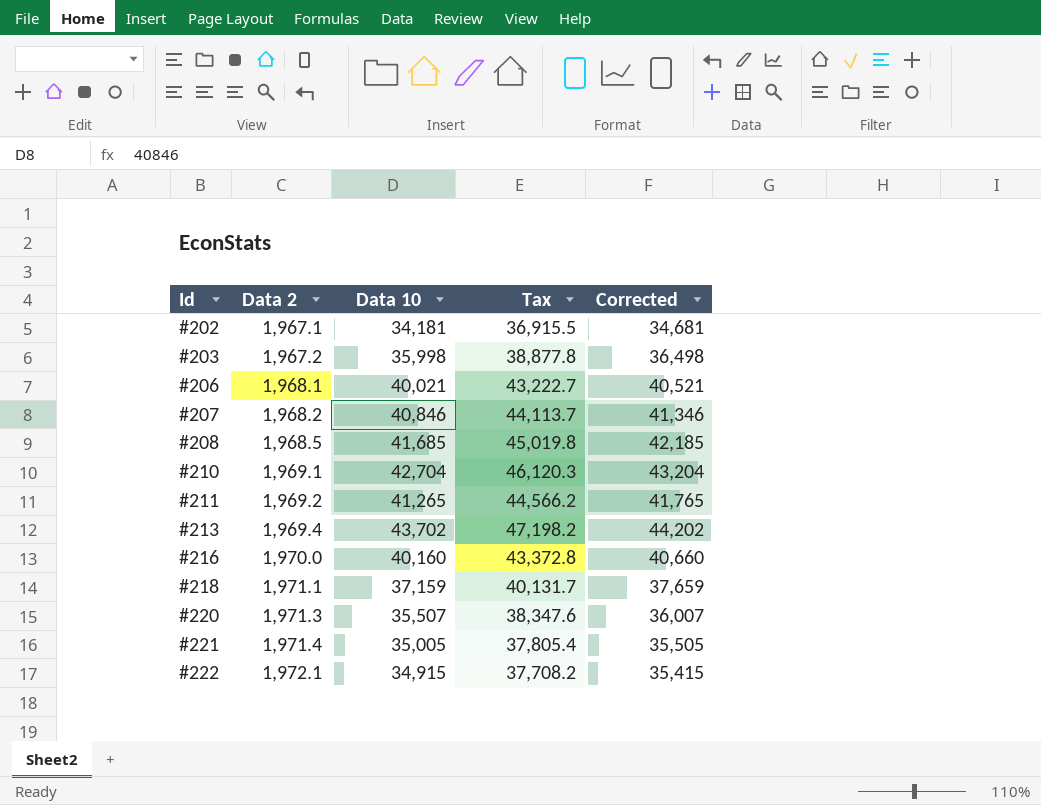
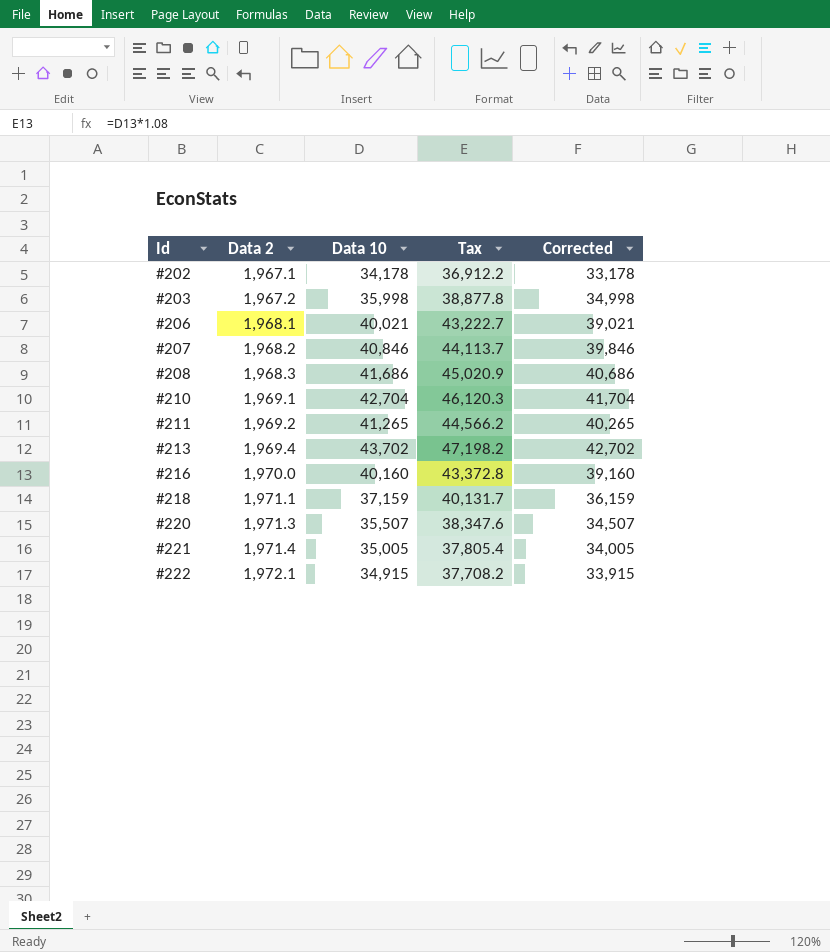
column Corrected | formula: [Data 10] + 500 -> [Data 10] - 1000
#202 | Data 10: 34,181 -> 34,178
#202 | Tax: 36,915.5 -> 36,912.2
#208 | Data 2: 1,968.5 -> 1,968.3
#208 | Data 10: 41,685 -> 41,686
#208 | Tax: 45,019.8 -> 45,020.9

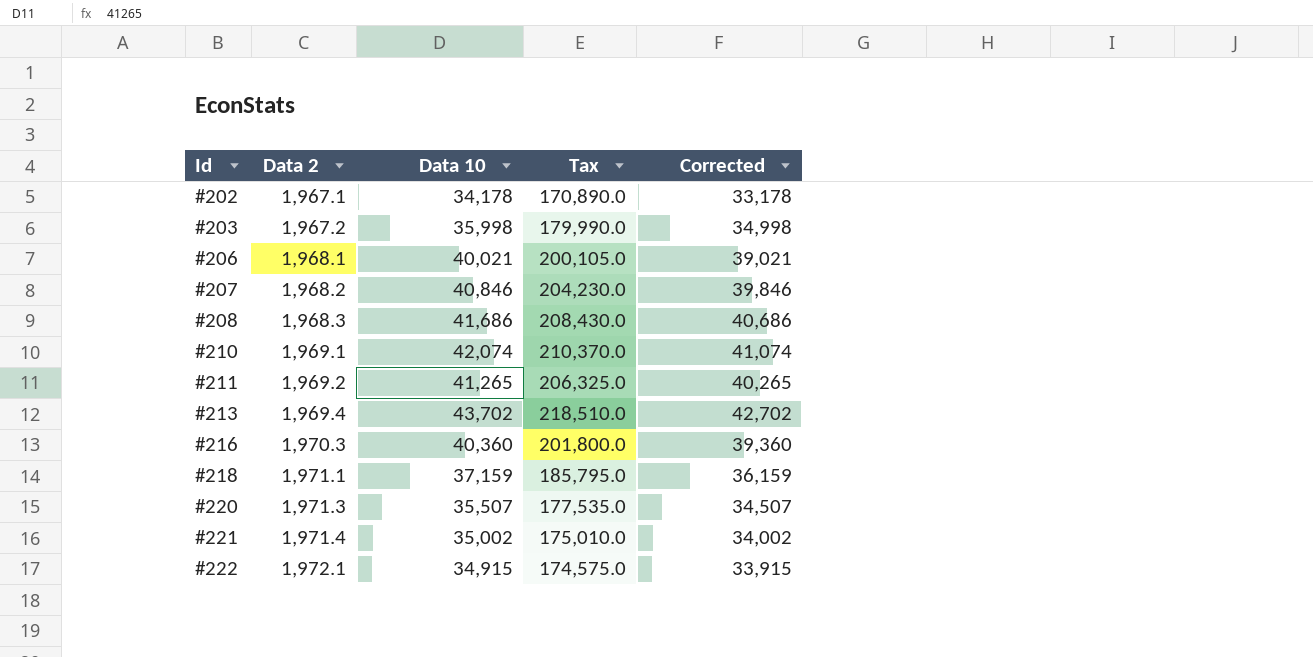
column Tax | formula: [Data 10] * 1.08 -> [Data 10] * 5
#210 | Data 10: 42,704 -> 42,074
#210 | Corrected: 41,704 -> 41,074
#216 | Data 2: 1,970.0 -> 1,970.3
#216 | Data 10: 40,160 -> 40,360
#216 | Corrected: 39,160 -> 39,360
#221 | Data 10: 35,005 -> 35,002
#221 | Corrected: 34,005 -> 34,002

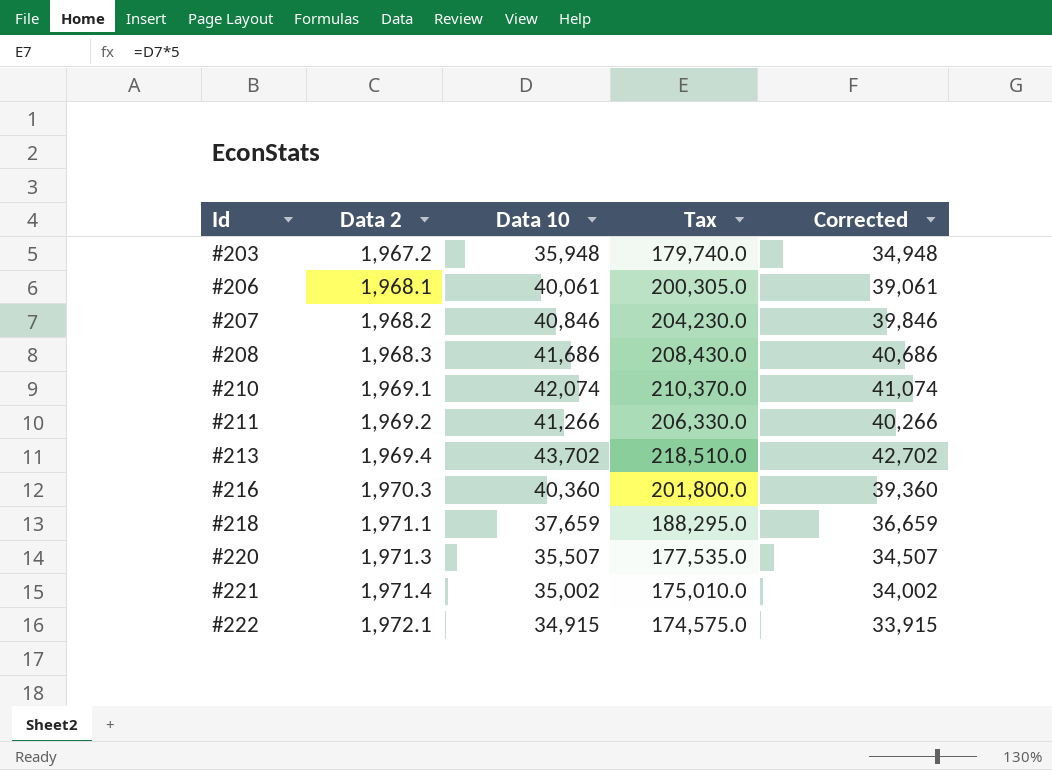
row #202: 1,967.1 | 34,178 | 170,890.0 | 33,178 -> none
#203 | Data 10: 35,998 -> 35,948
#203 | Tax: 179,990.0 -> 179,740.0
#203 | Corrected: 34,998 -> 34,948
#206 | Data 10: 40,021 -> 40,061
#206 | Tax: 200,105.0 -> 200,305.0
#206 | Corrected: 39,021 -> 39,061
#211 | Data 10: 41,265 -> 41,266
#211 | Tax: 206,325.0 -> 206,330.0
#211 | Corrected: 40,265 -> 40,266
#218 | Data 10: 37,159 -> 37,659
#218 | Tax: 185,795.0 -> 188,295.0
#218 | Corrected: 36,159 -> 36,659

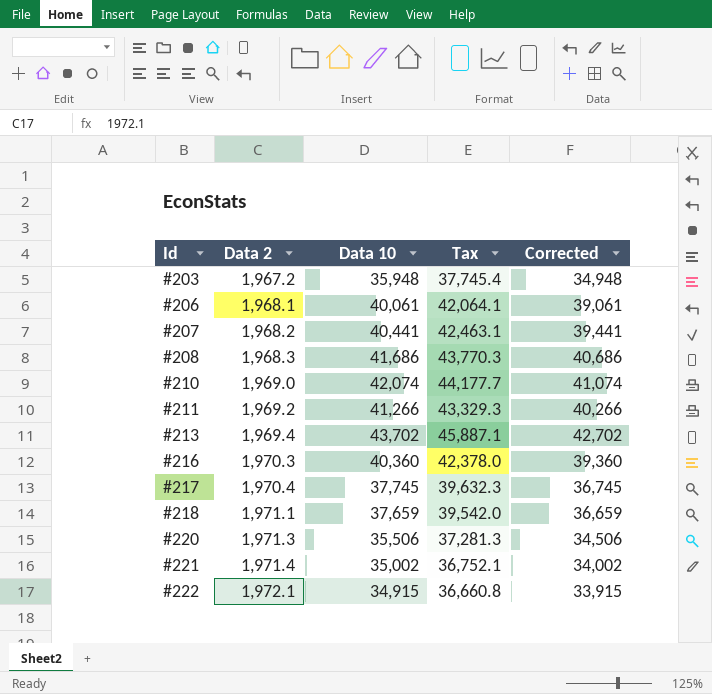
column Tax | formula: [Data 10] * 5 -> [Data 10] * 1.05
#207 | Data 10: 40,846 -> 40,441
#207 | Corrected: 39,846 -> 39,441
#210 | Data 2: 1,969.1 -> 1,969.0
row #217: none -> 1,970.4 | 37,745 | 39,632.3 | 36,745
#220 | Data 10: 35,507 -> 35,506
#220 | Corrected: 34,507 -> 34,506

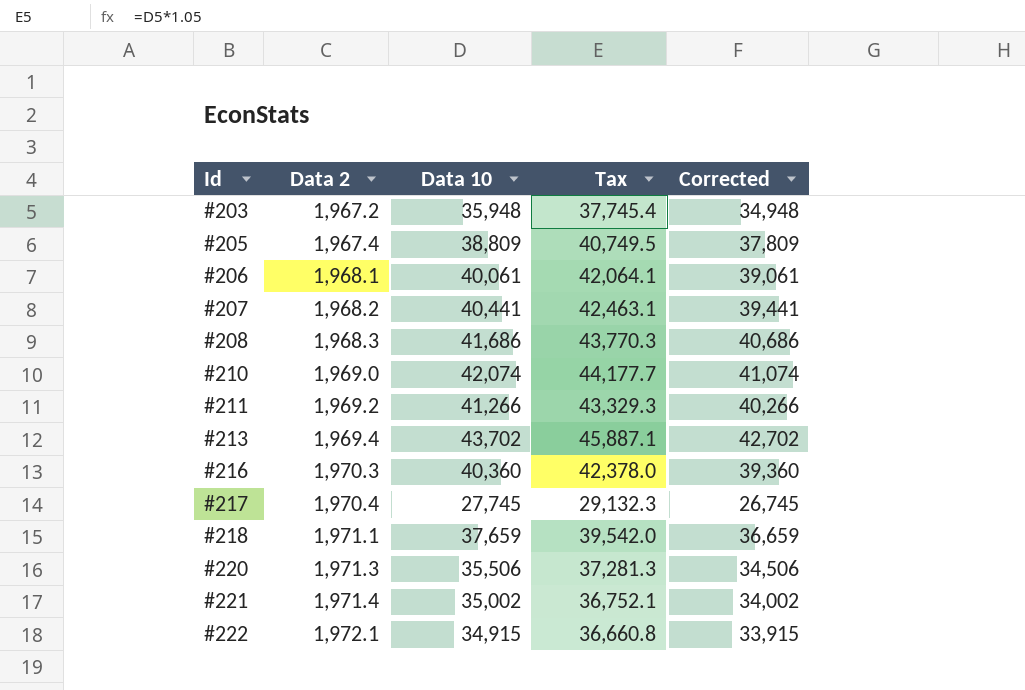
row #205: none -> 1,967.4 | 38,809 | 40,749.5 | 37,809
#217 | Data 10: 37,745 -> 27,745
#217 | Tax: 39,632.3 -> 29,132.3
#217 | Corrected: 36,745 -> 26,745

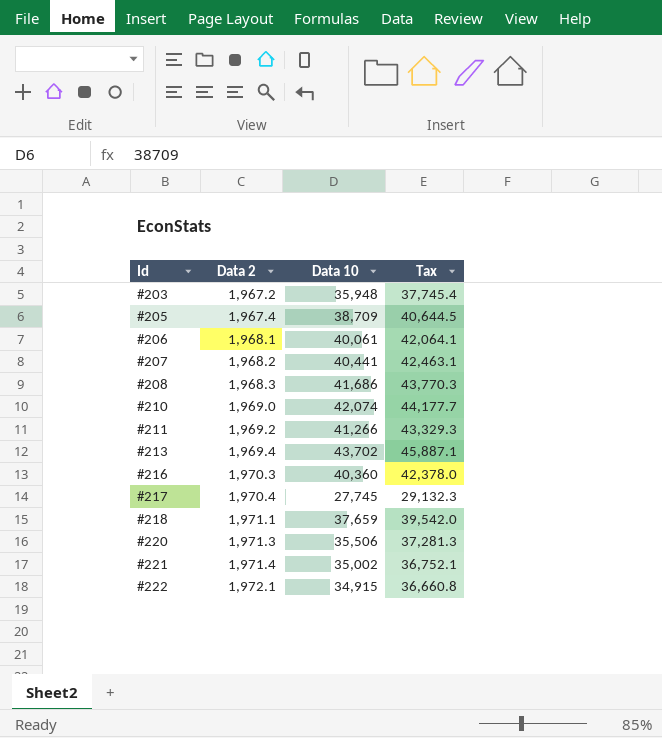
column Corrected | formula: [Data 10] - 1000 -> none
#205 | Data 10: 38,809 -> 38,709
#205 | Tax: 40,749.5 -> 40,644.5

